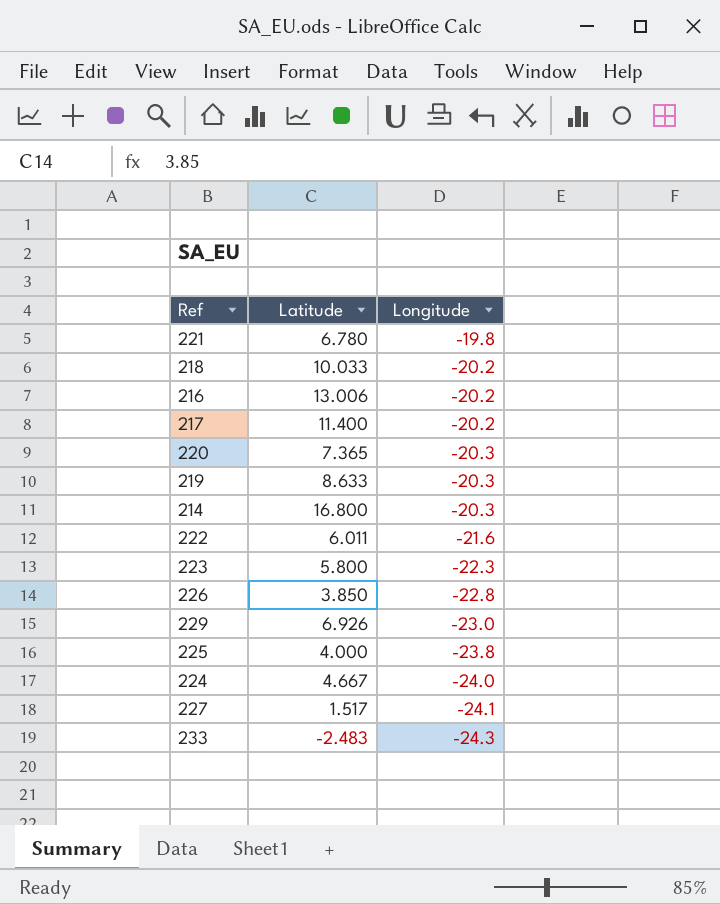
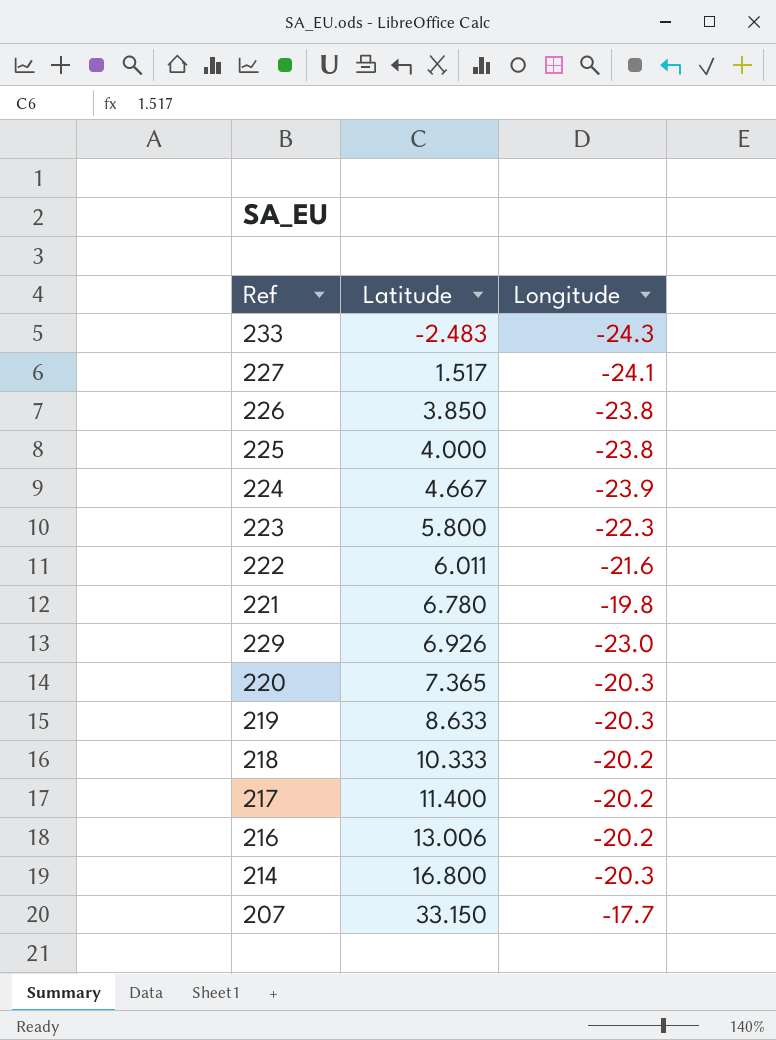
row order: Longitude descending -> Latitude ascending
226 | Longitude: -22.8 -> -23.8
224 | Longitude: -24.0 -> -23.9
218 | Latitude: 10.033 -> 10.333
row 207: none -> 33.150 | -17.7

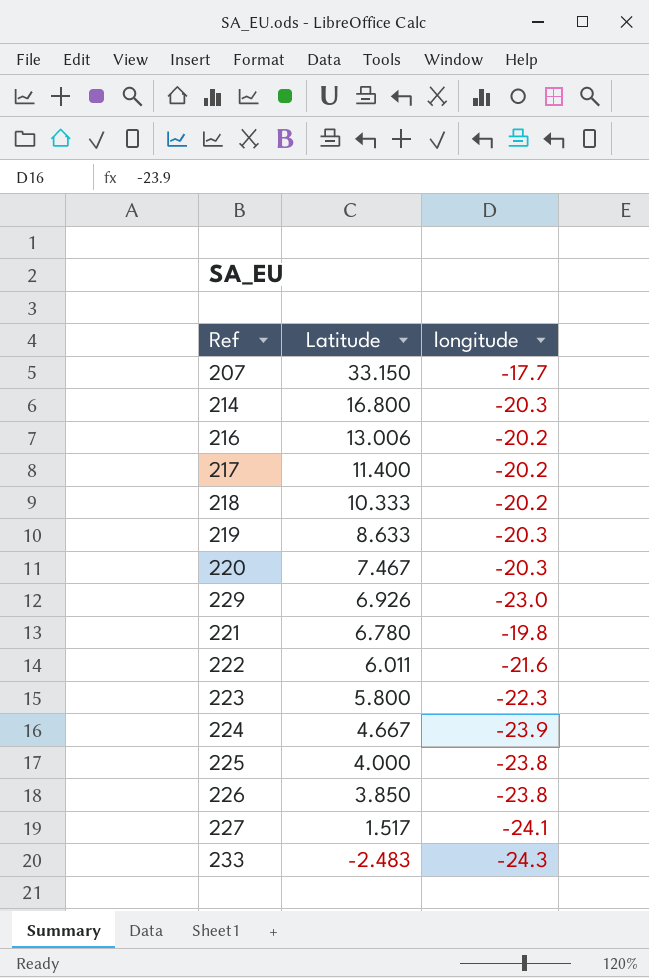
row order: Latitude ascending -> Latitude descending
column name: Longitude -> longitude
220 | Latitude: 7.365 -> 7.467

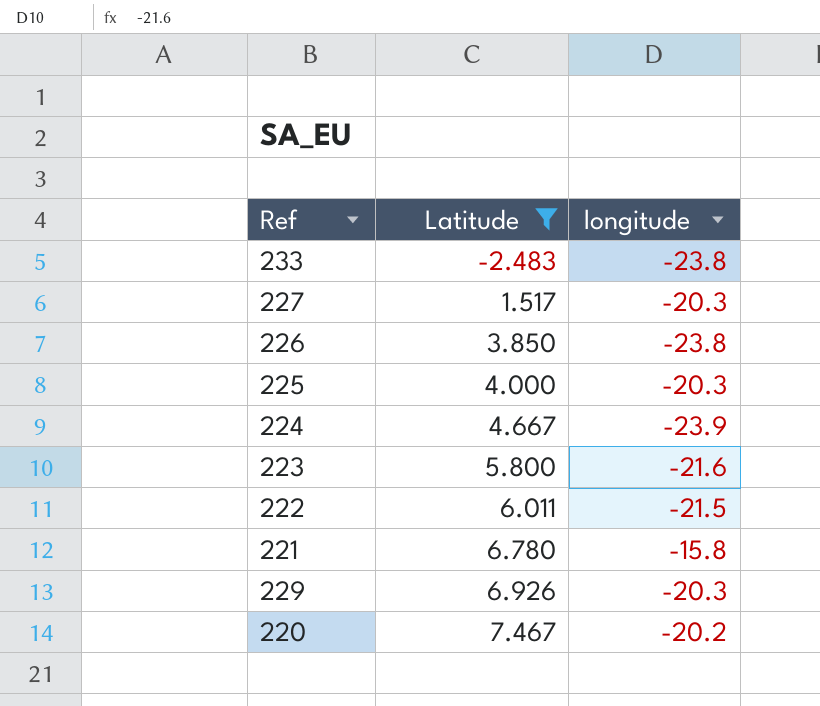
filter: none -> Latitude <= 7.467
row order: Latitude descending -> Latitude ascending
233 | longitude: -24.3 -> -23.8
227 | longitude: -24.1 -> -20.3
225 | longitude: -23.8 -> -20.3
223 | longitude: -22.3 -> -21.6
222 | longitude: -21.6 -> -21.5
221 | longitude: -19.8 -> -15.8
229 | longitude: -23.0 -> -20.3
220 | longitude: -20.3 -> -20.2

